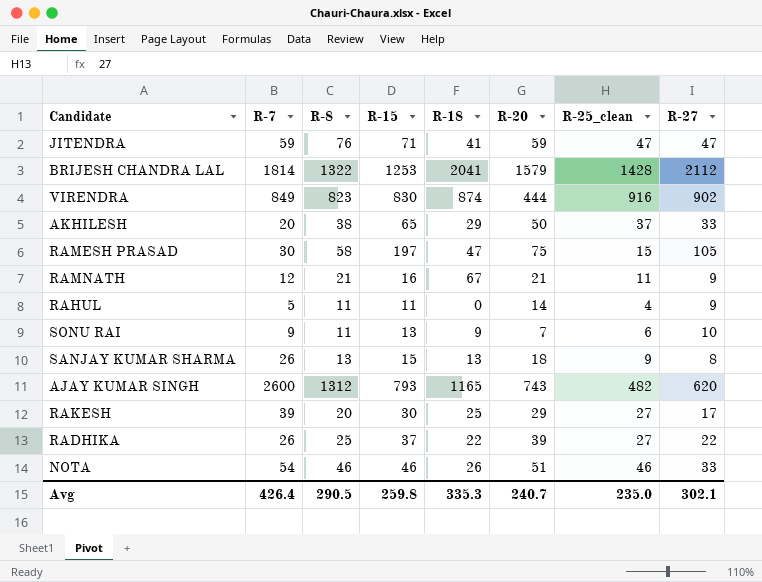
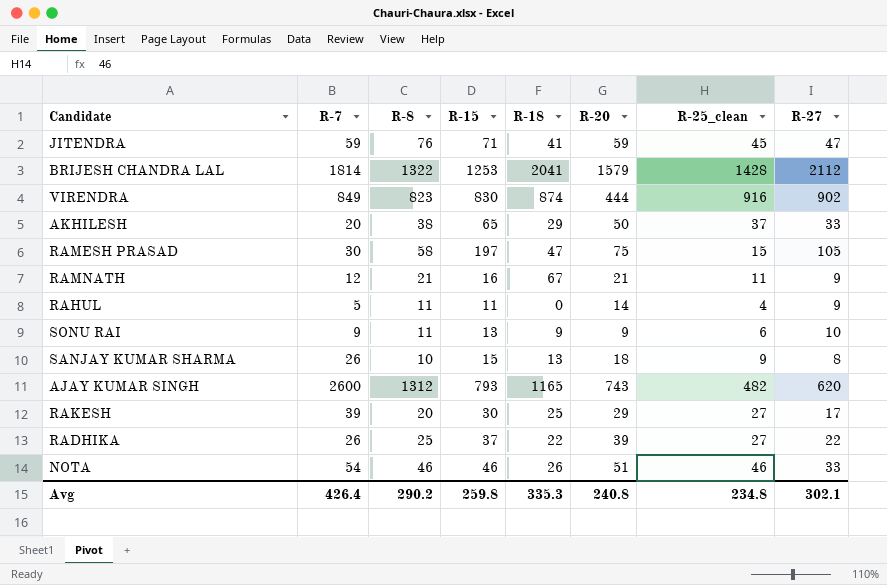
JITENDRA | R-25_clean: 47 -> 45
SONU RAI | R-20: 7 -> 9
SANJAY KUMAR SHARMA | R-8: 13 -> 10
Avg | R-8: 290.5 -> 290.2
Avg | R-20: 240.7 -> 240.8
Avg | R-25_clean: 235.0 -> 234.8

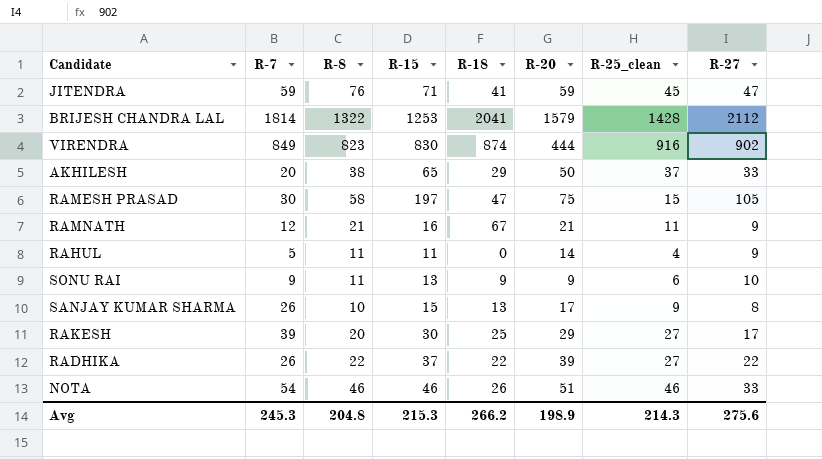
row AJAY KUMAR SINGH: 2600 | 1312 | 793 | 1165 | 743 | 482 | 620 -> none
SANJAY KUMAR SHARMA | R-20: 18 -> 17
RADHIKA | R-8: 25 -> 22
Avg | R-7: 426.4 -> 245.3
Avg | R-8: 290.2 -> 204.8
Avg | R-15: 259.8 -> 215.3
Avg | R-18: 335.3 -> 266.2
Avg | R-20: 240.8 -> 198.9
Avg | R-25_clean: 234.8 -> 214.3
Avg | R-27: 302.1 -> 275.6

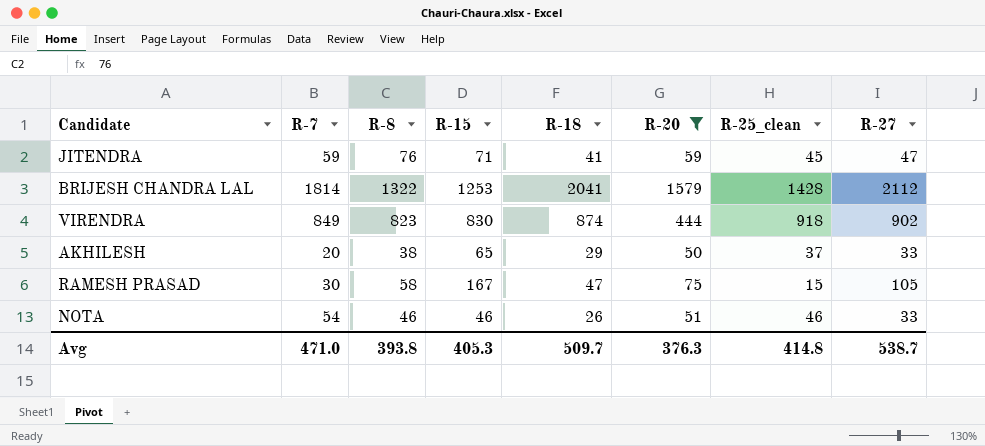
filter: none -> R-20 >= 50
VIRENDRA | R-25_clean: 916 -> 918
RAMESH PRASAD | R-15: 197 -> 167
Avg | R-7: 245.3 -> 471.0
Avg | R-8: 204.8 -> 393.8
Avg | R-15: 215.3 -> 405.3
Avg | R-18: 266.2 -> 509.7
Avg | R-20: 198.9 -> 376.3
Avg | R-25_clean: 214.3 -> 414.8
Avg | R-27: 275.6 -> 538.7

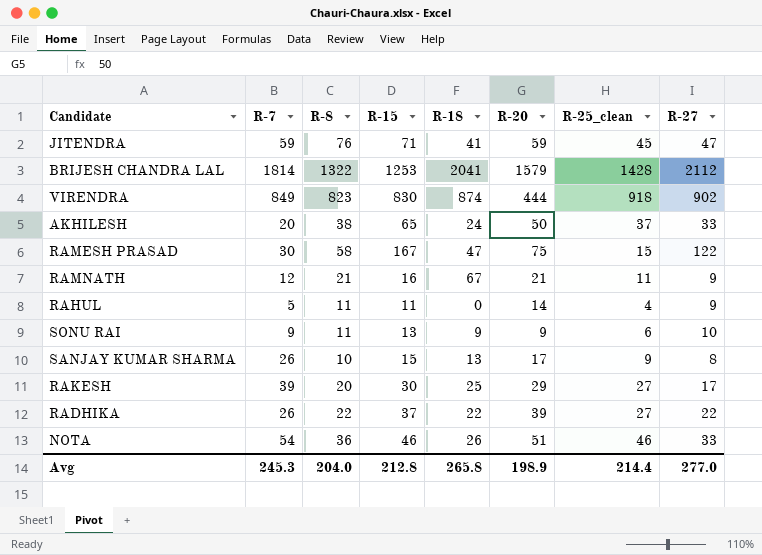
filter: R-20 >= 50 -> none
AKHILESH | R-18: 29 -> 24
RAMESH PRASAD | R-27: 105 -> 122
NOTA | R-8: 46 -> 36
Avg | R-7: 471.0 -> 245.3
Avg | R-8: 393.8 -> 204.0
Avg | R-15: 405.3 -> 212.8
Avg | R-18: 509.7 -> 265.8
Avg | R-20: 376.3 -> 198.9
Avg | R-25_clean: 414.8 -> 214.4
Avg | R-27: 538.7 -> 277.0

